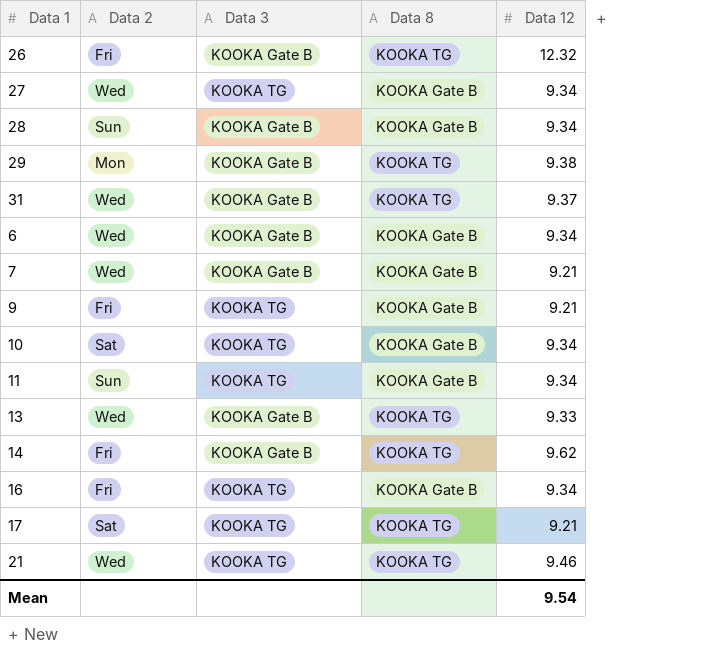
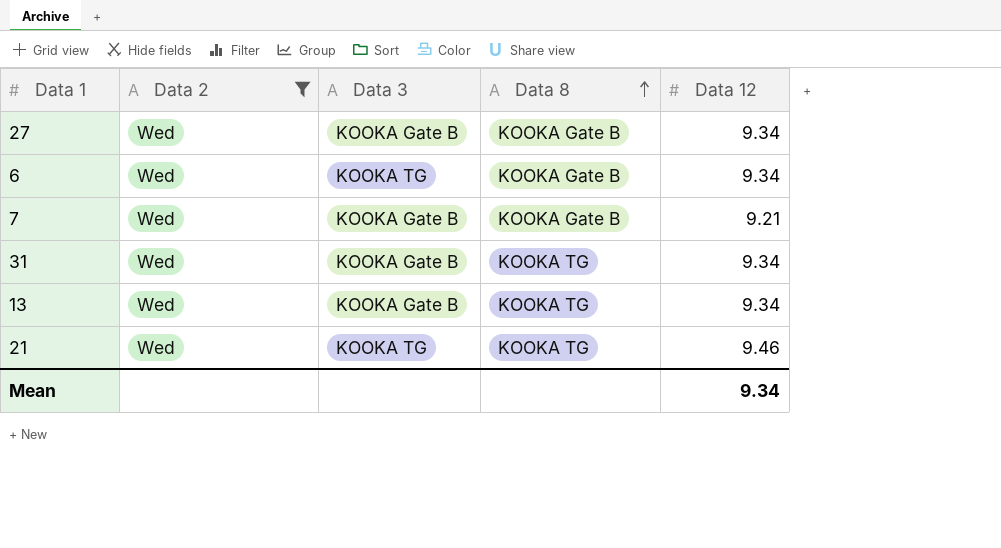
filter: none -> Data 2 = Wed
row order: none -> Data 8 ascending
27 | Data 3: KOOKA TG -> KOOKA Gate B
6 | Data 3: KOOKA Gate B -> KOOKA TG
31 | Data 12: 9.37 -> 9.34
13 | Data 12: 9.33 -> 9.34
Mean | Data 12: 9.54 -> 9.34

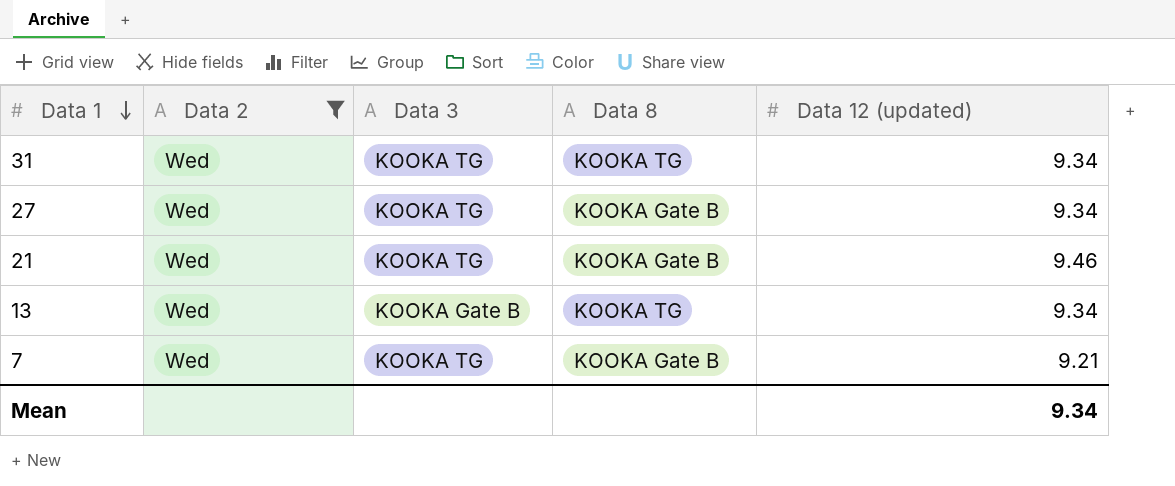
row order: Data 8 ascending -> Data 1 descending
column name: Data 12 -> Data 12 (updated)
row 6: Wed | KOOKA TG | KOOKA Gate B | 9.34 -> none
31 | Data 3: KOOKA Gate B -> KOOKA TG
27 | Data 3: KOOKA Gate B -> KOOKA TG
21 | Data 8: KOOKA TG -> KOOKA Gate B
7 | Data 3: KOOKA Gate B -> KOOKA TG

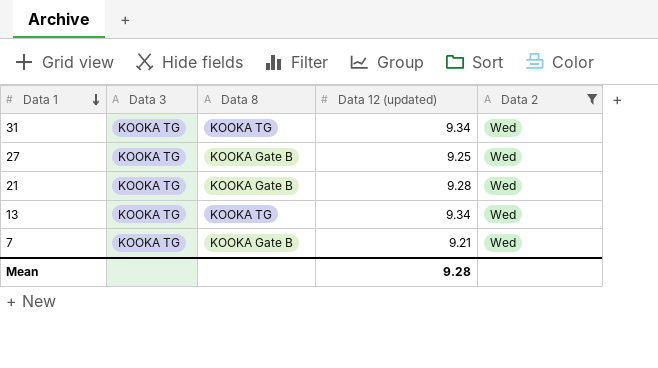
column Data 2 | position: 2 -> 5
27 | Data 12 (updated): 9.34 -> 9.25
21 | Data 12 (updated): 9.46 -> 9.28
13 | Data 3: KOOKA Gate B -> KOOKA TG
Mean | Data 12 (updated): 9.34 -> 9.28

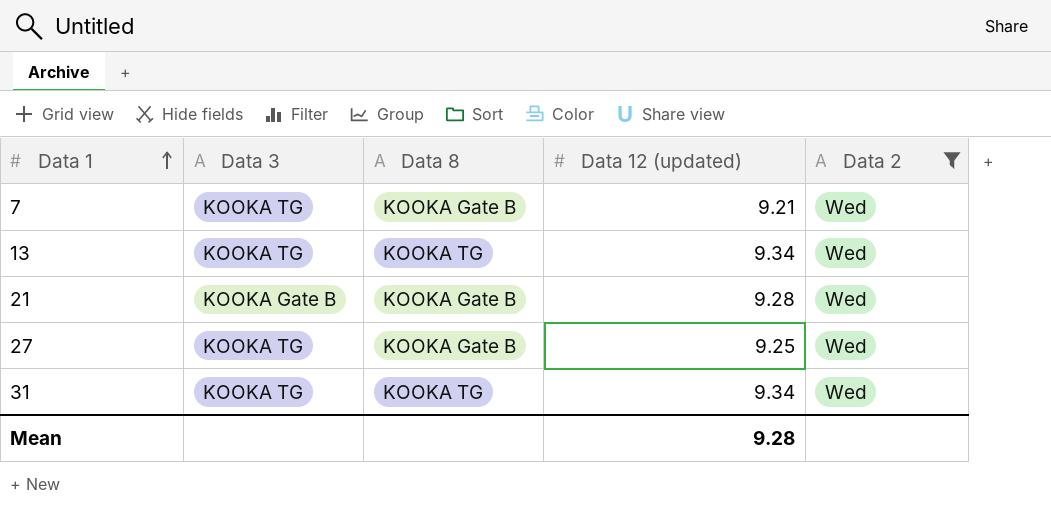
row order: Data 1 descending -> Data 1 ascending
21 | Data 3: KOOKA TG -> KOOKA Gate B

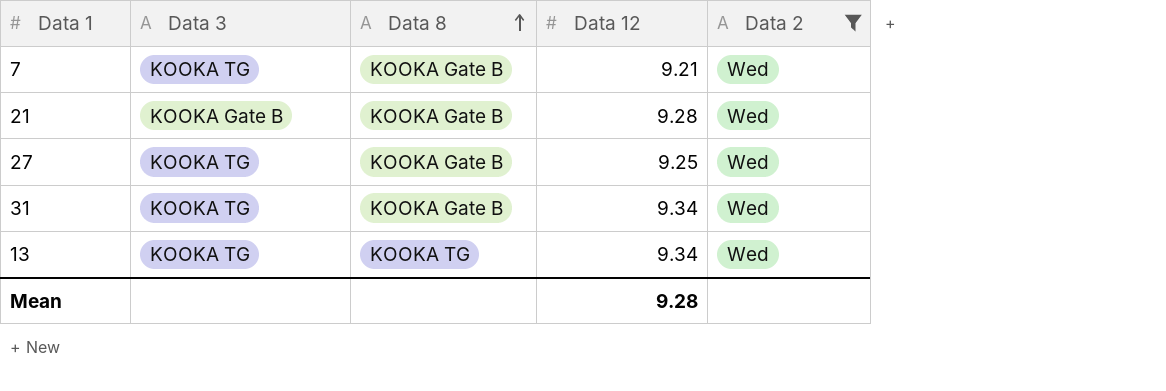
row order: Data 1 ascending -> Data 8 ascending
column name: Data 12 (updated) -> Data 12
31 | Data 8: KOOKA TG -> KOOKA Gate B

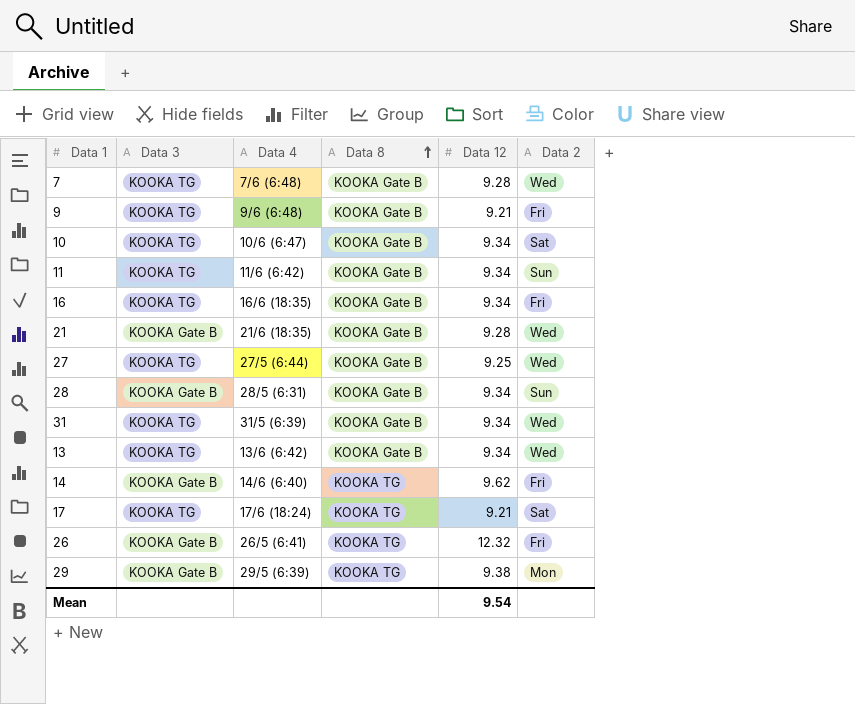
filter: Data 2 = Wed -> none
column Data 4 | position: none -> 3
7 | Data 12: 9.21 -> 9.28
13 | Data 8: KOOKA TG -> KOOKA Gate B
Mean | Data 12: 9.28 -> 9.54

